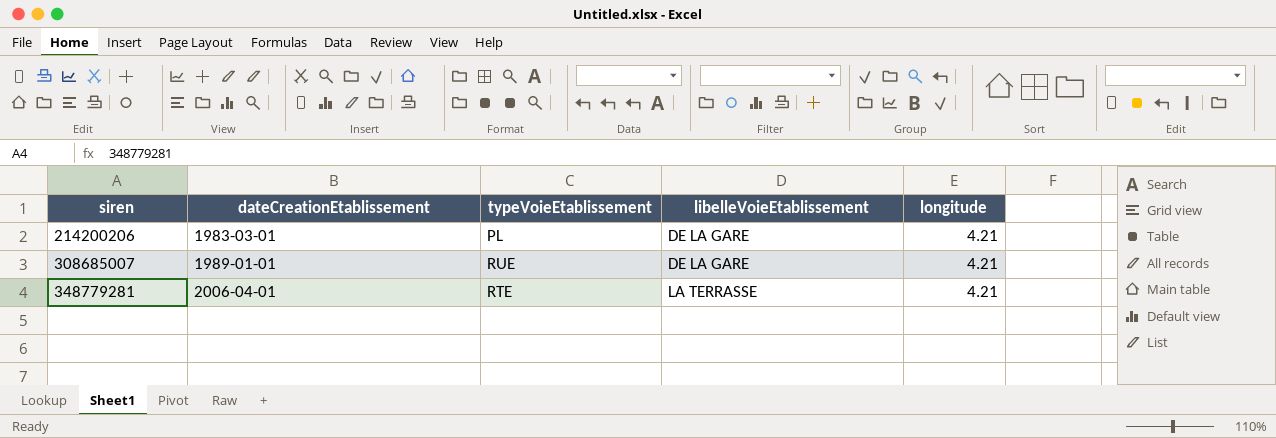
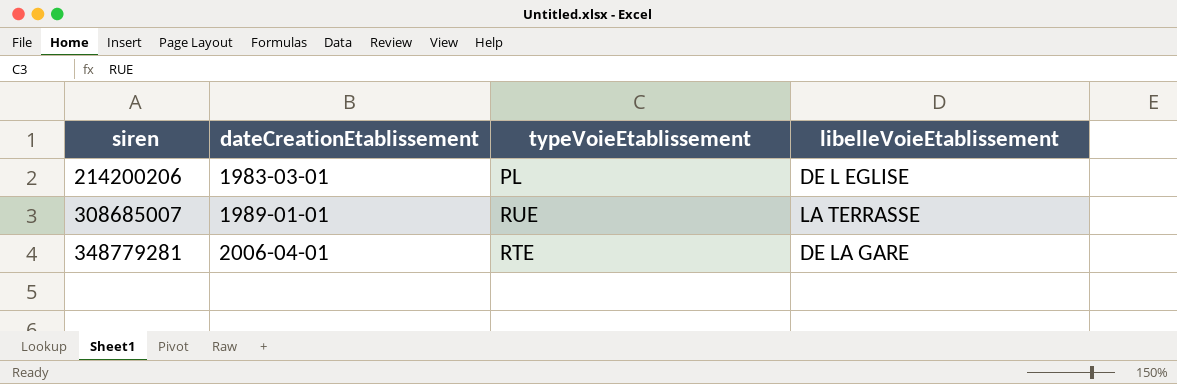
column longitude | position: 5 -> none
214200206 | libelleVoieEtablissement: DE LA GARE -> DE L EGLISE
308685007 | libelleVoieEtablissement: DE LA GARE -> LA TERRASSE
348779281 | libelleVoieEtablissement: LA TERRASSE -> DE LA GARE

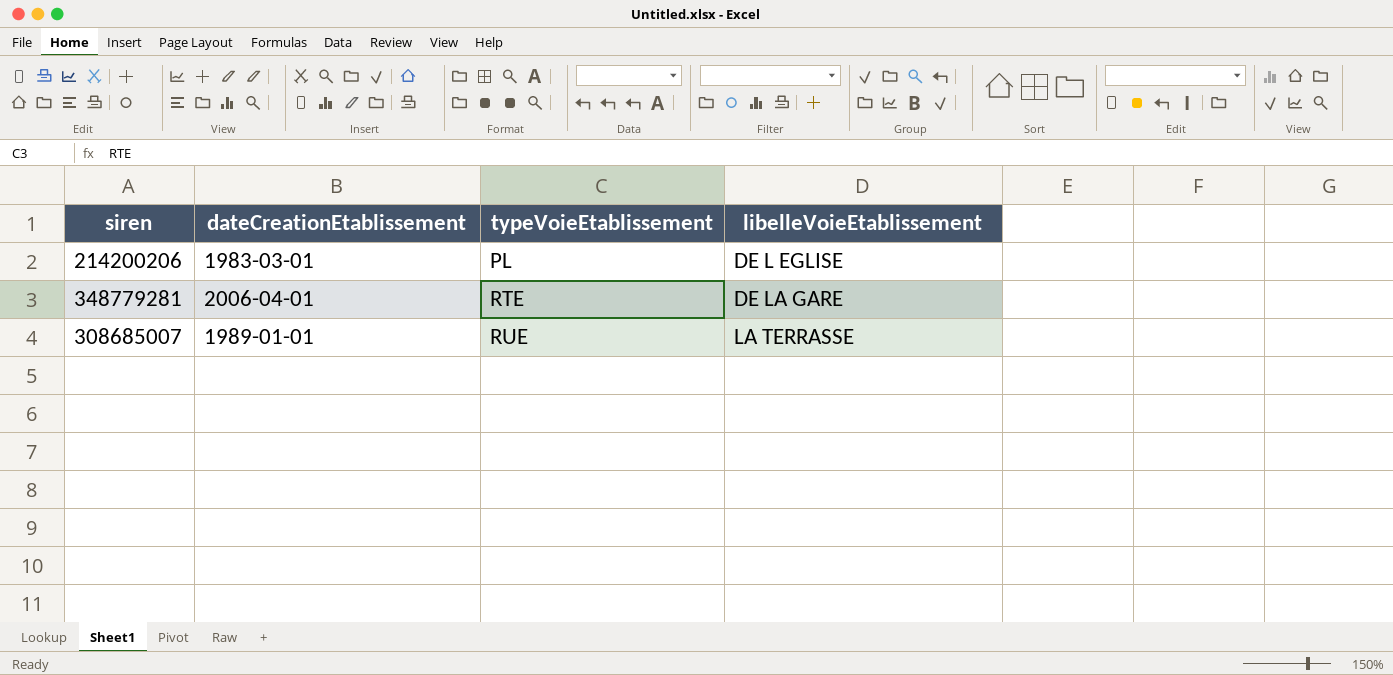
row order: siren ascending -> typeVoieEtablissement ascending

